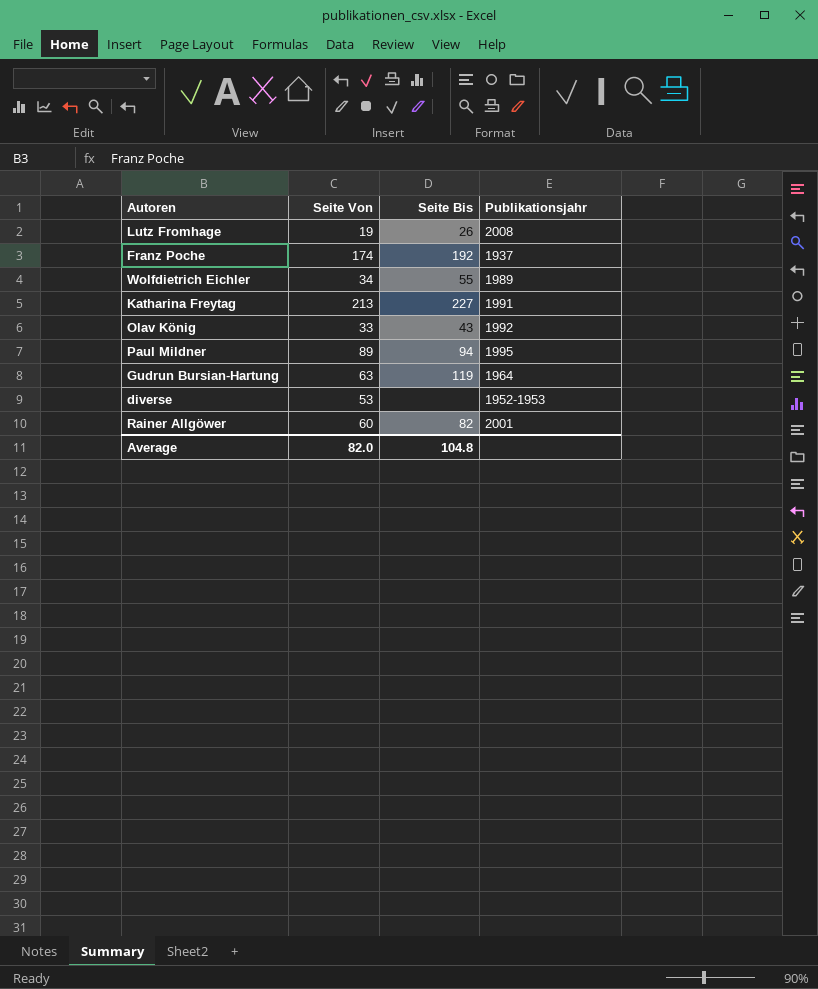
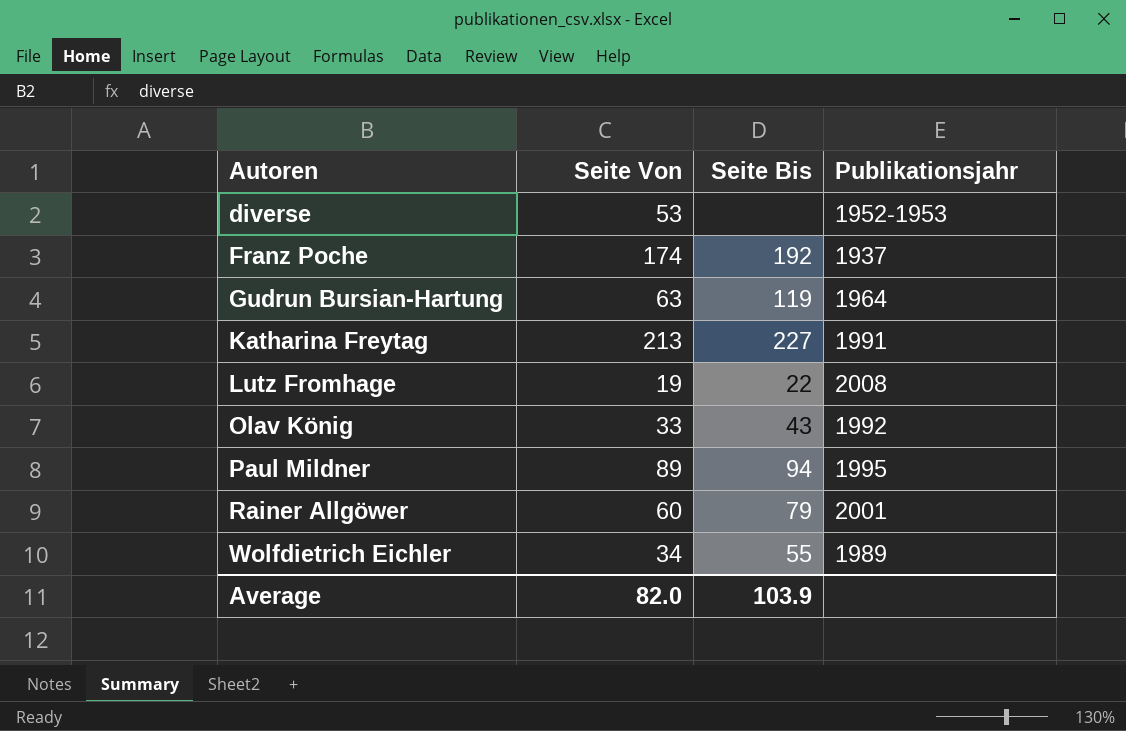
row order: none -> Autoren ascending
Lutz Fromhage | Seite Bis: 26 -> 22
Rainer Allgöwer | Seite Bis: 82 -> 79
Average | Seite Bis: 104.8 -> 103.9

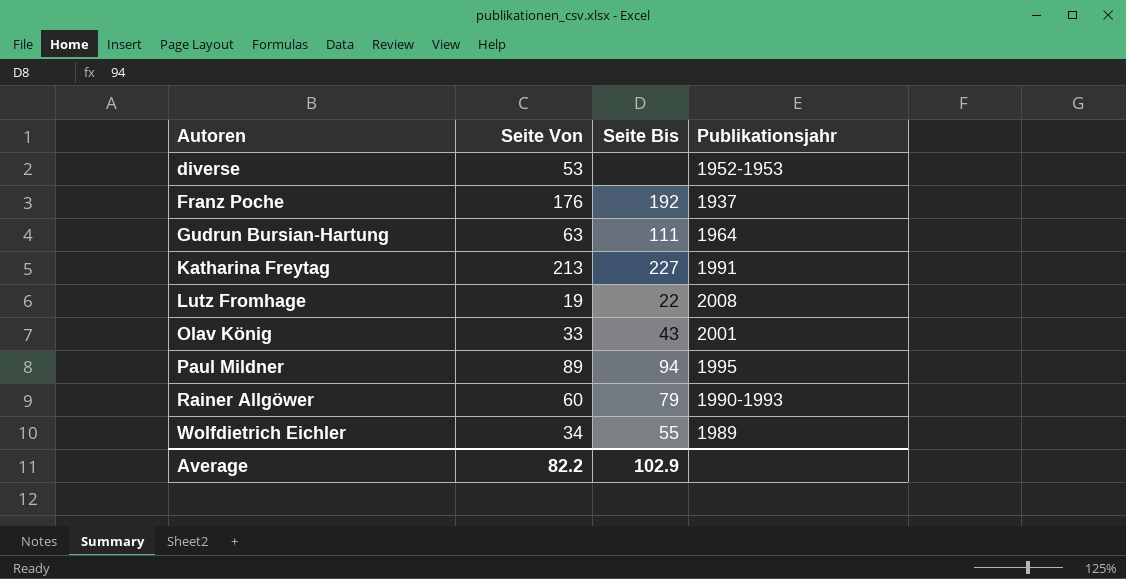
Franz Poche | Seite Von: 174 -> 176
Gudrun Bursian-Hartung | Seite Bis: 119 -> 111
Olav König | Publikationsjahr: 1992 -> 2001
Rainer Allgöwer | Publikationsjahr: 2001 -> 1990-1993
Average | Seite Von: 82.0 -> 82.2
Average | Seite Bis: 103.9 -> 102.9

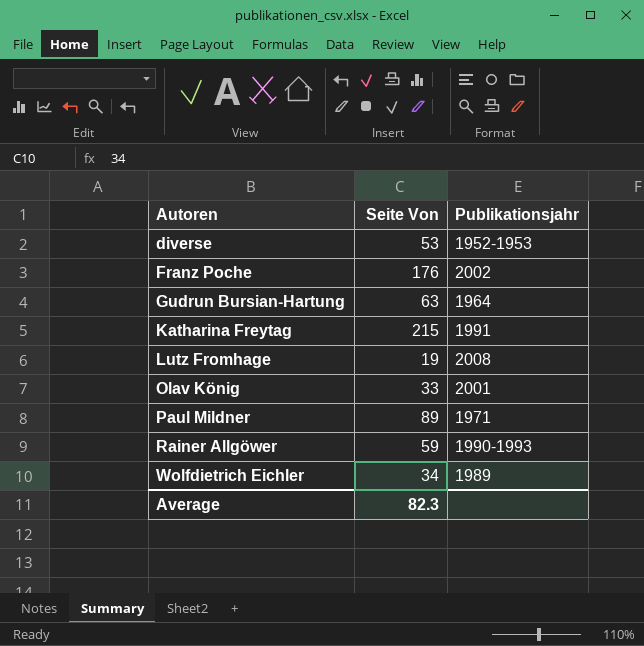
column Seite Bis | position: 3 -> none
Franz Poche | Publikationsjahr: 1937 -> 2002
Katharina Freytag | Seite Von: 213 -> 215
Paul Mildner | Publikationsjahr: 1995 -> 1971
Rainer Allgöwer | Seite Von: 60 -> 59
Average | Seite Von: 82.2 -> 82.3

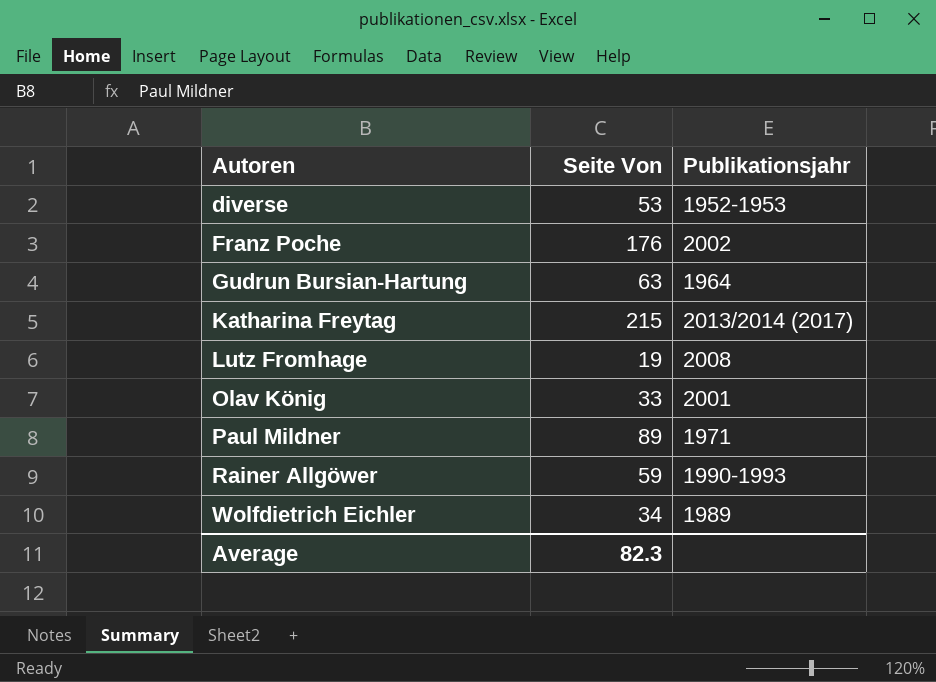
Katharina Freytag | Publikationsjahr: 1991 -> 2013/2014 (2017)

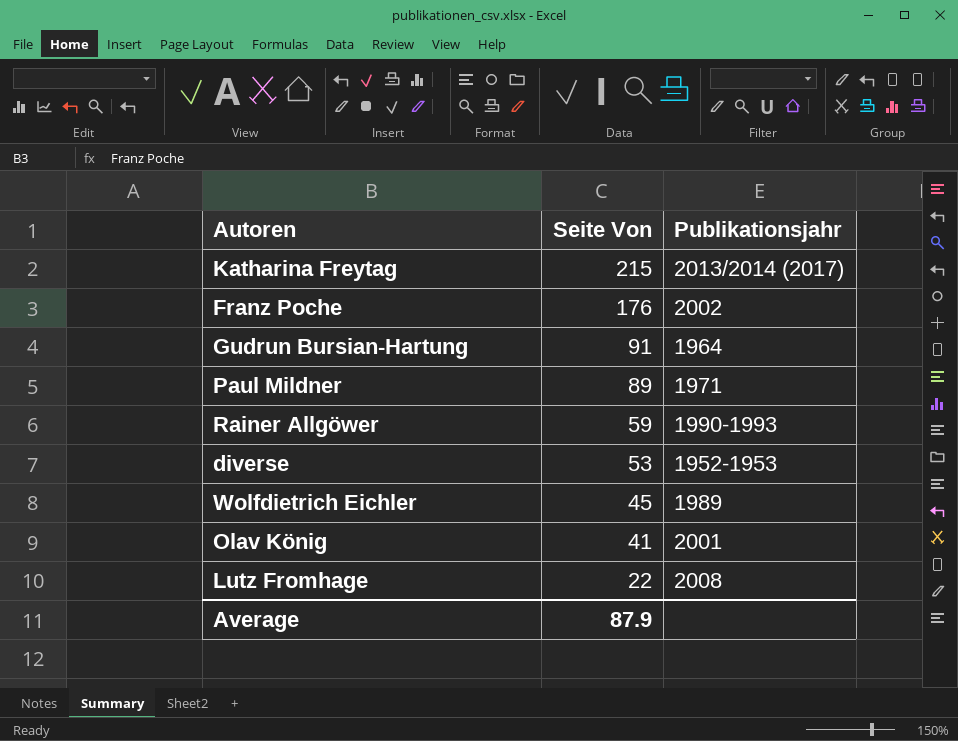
row order: Autoren ascending -> Seite Von descending
Gudrun Bursian-Hartung | Seite Von: 63 -> 91
Wolfdietrich Eichler | Seite Von: 34 -> 45
Olav König | Seite Von: 33 -> 41
Lutz Fromhage | Seite Von: 19 -> 22
Average | Seite Von: 82.3 -> 87.9

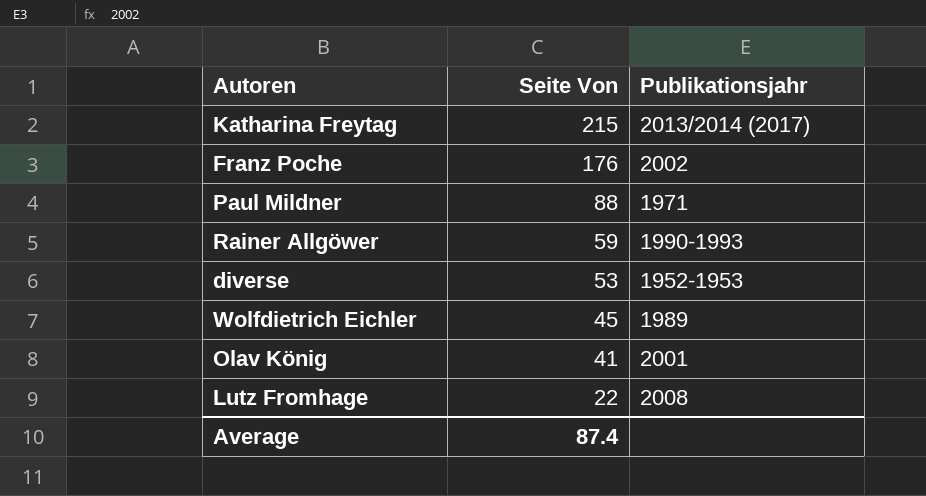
row Gudrun Bursian-Hartung: 91 | 1964 -> none
Paul Mildner | Seite Von: 89 -> 88
Average | Seite Von: 87.9 -> 87.4

